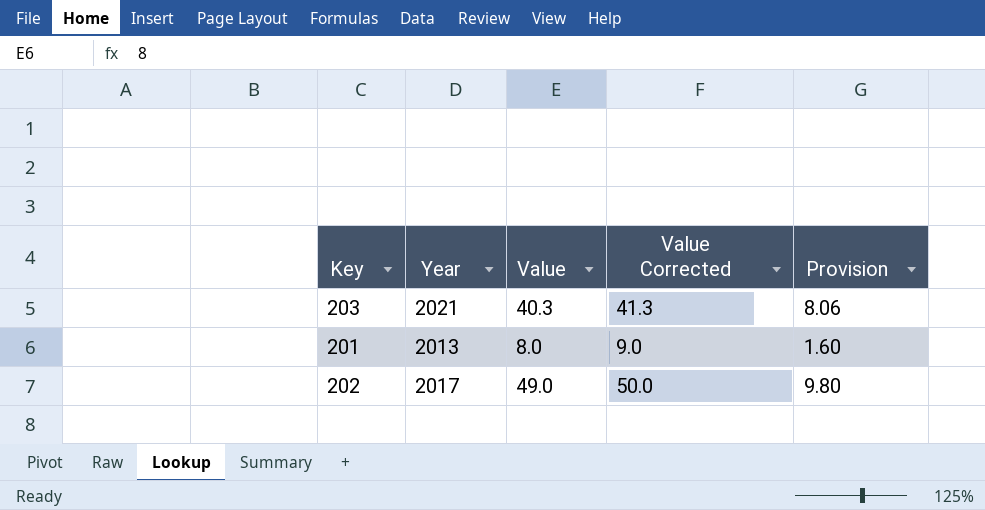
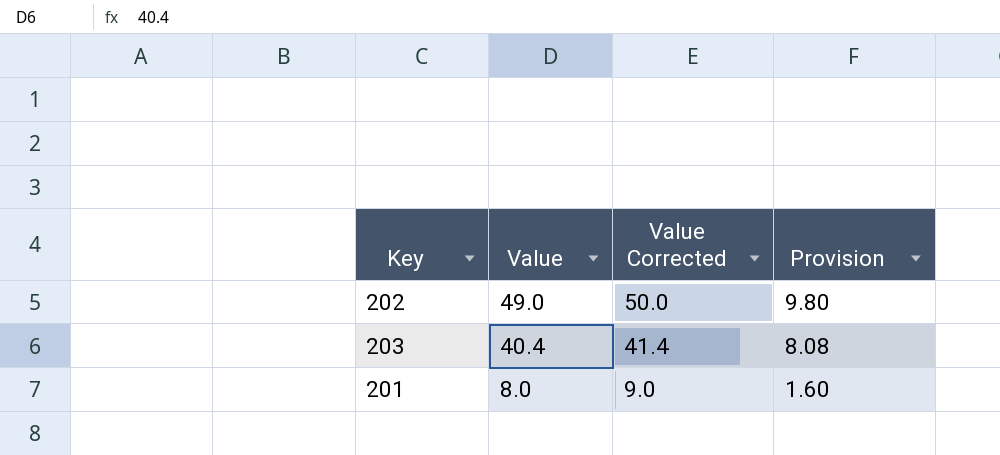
row order: none -> Value descending
column Year | position: 2 -> none
203 | Value: 40.3 -> 40.4
203 | Value Corrected: 41.3 -> 41.4
203 | Provision: 8.06 -> 8.08

